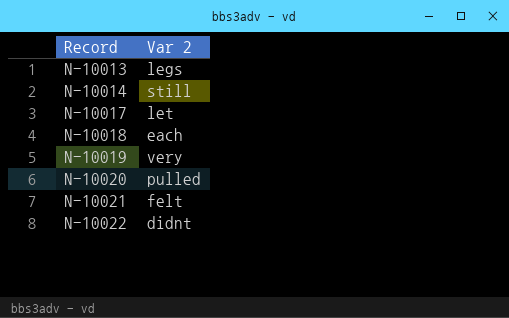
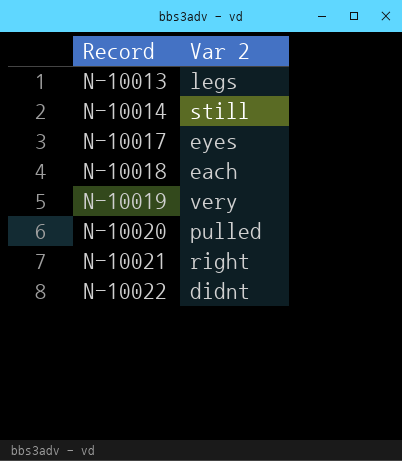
N-10017 | Var 2: let -> eyes
N-10021 | Var 2: felt -> right

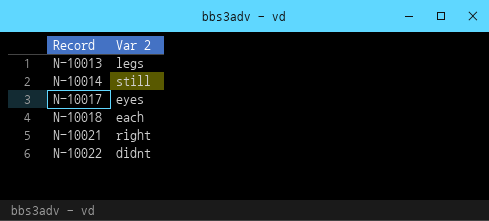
row N-10019: very -> none
row N-10020: pulled -> none

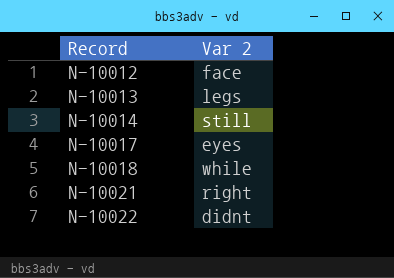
row N-10012: none -> face
N-10018 | Var 2: each -> while

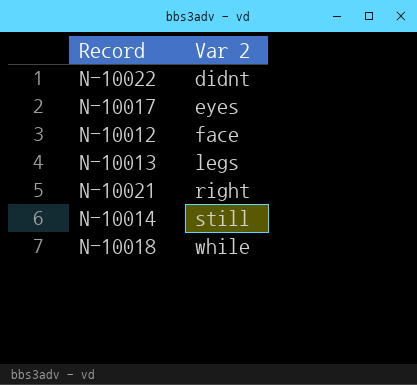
row order: Record ascending -> Var 2 ascending

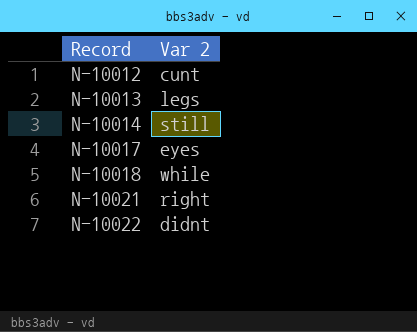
row order: Var 2 ascending -> Record ascending
N-10012 | Var 2: face -> cunt

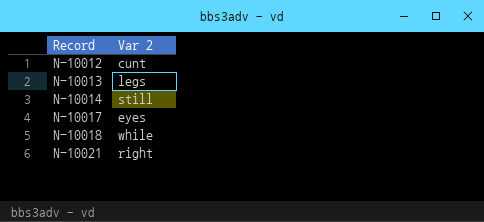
row N-10022: didnt -> none

